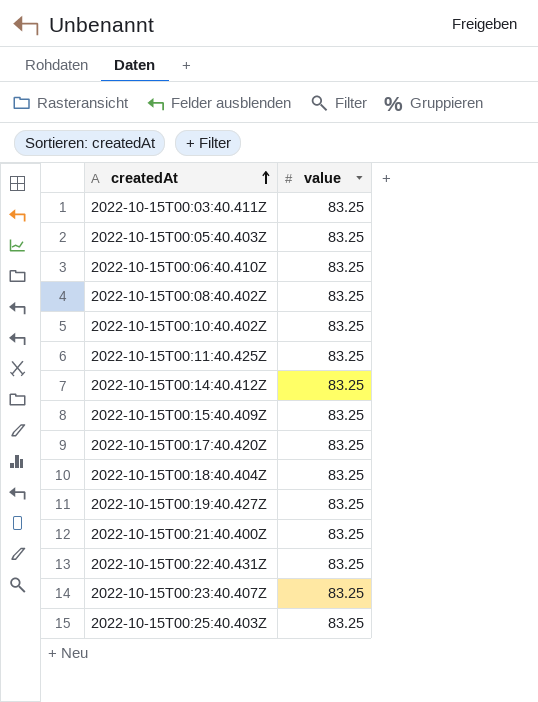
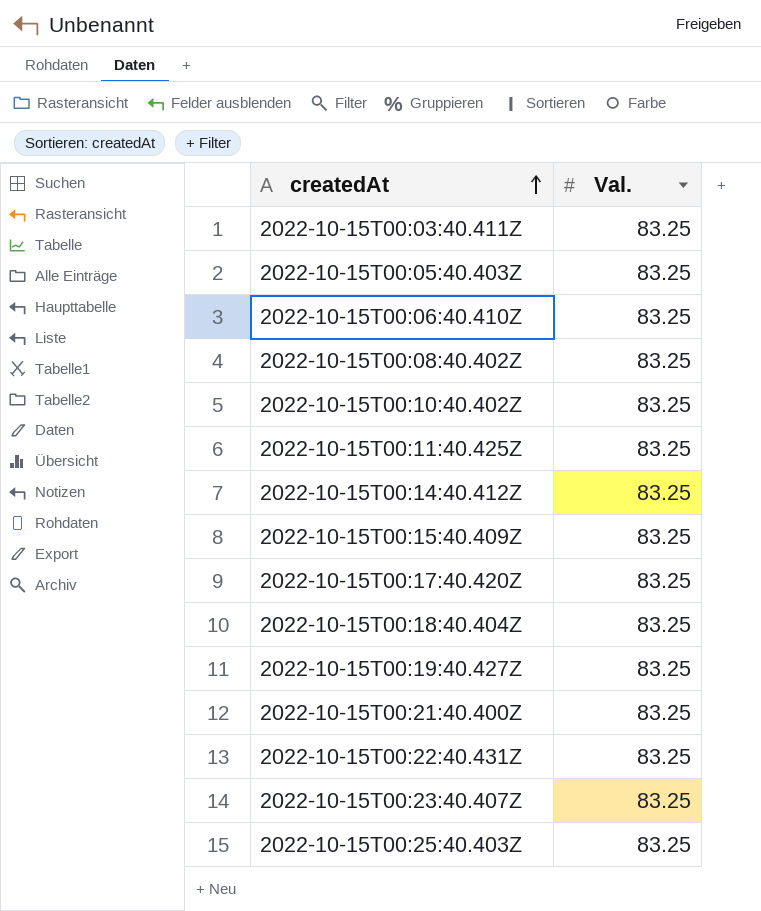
column name: value -> Val.

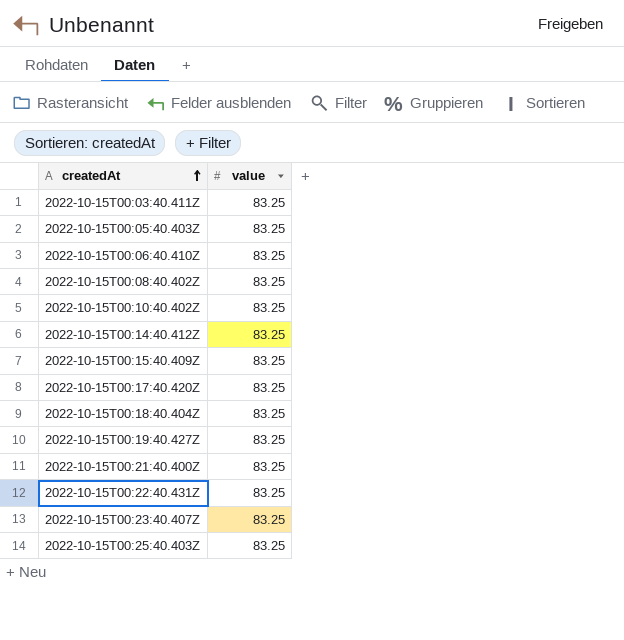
column name: Val. -> value
row 2022-10-15T00:11:40.425Z: 83.25 -> none

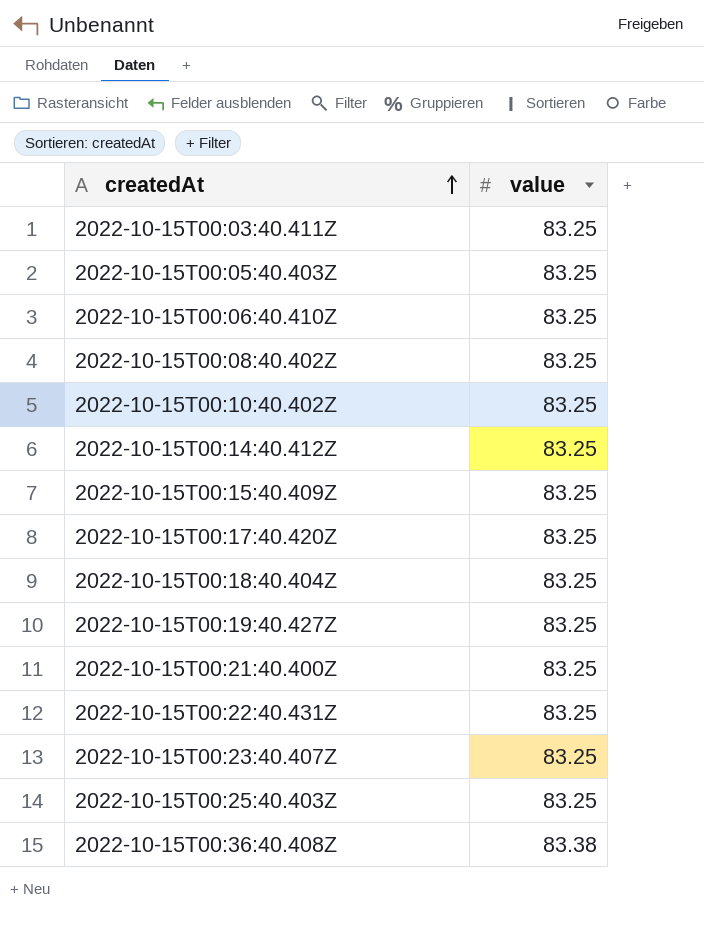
row 2022-10-15T00:36:40.408Z: none -> 83.38

